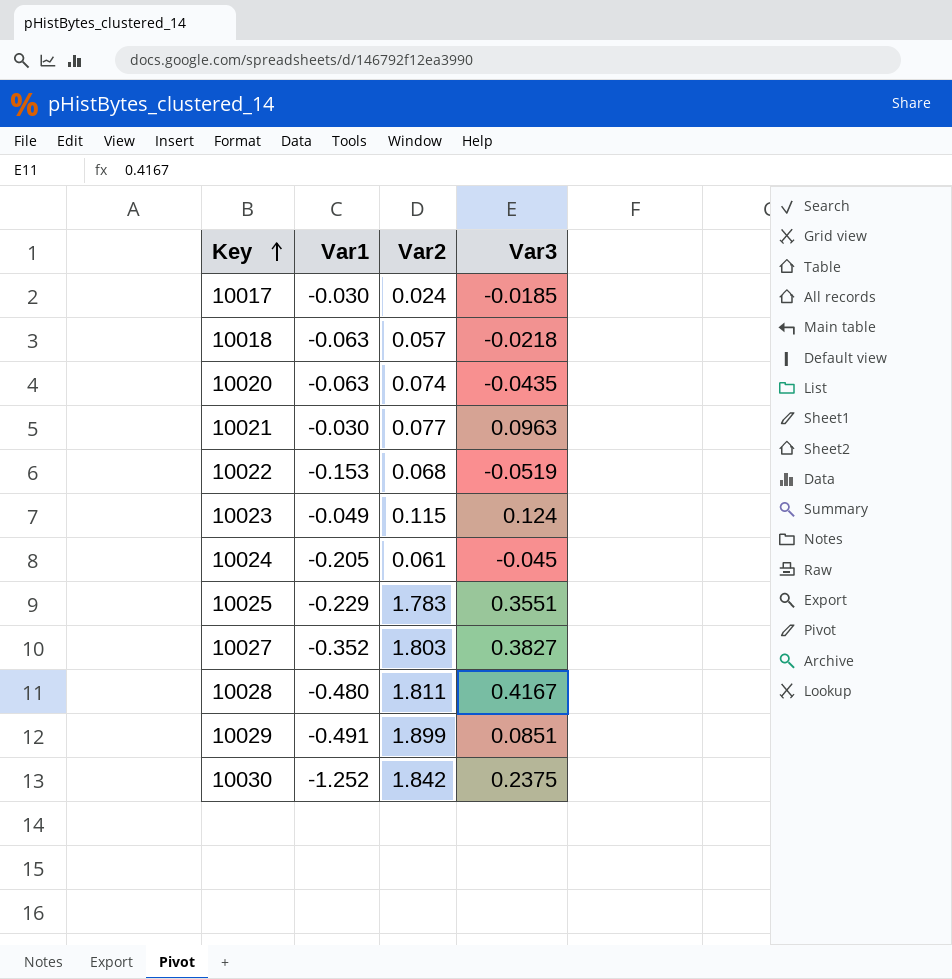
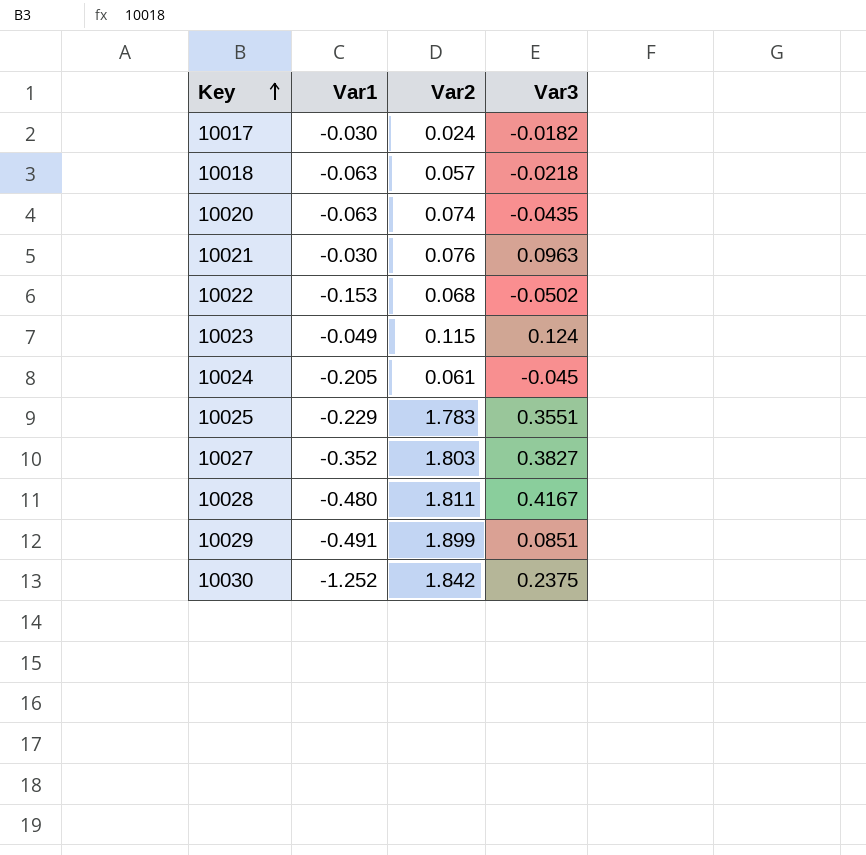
10017 | Var3: -0.0185 -> -0.0182
10021 | Var2: 0.077 -> 0.076
10022 | Var3: -0.0519 -> -0.0502

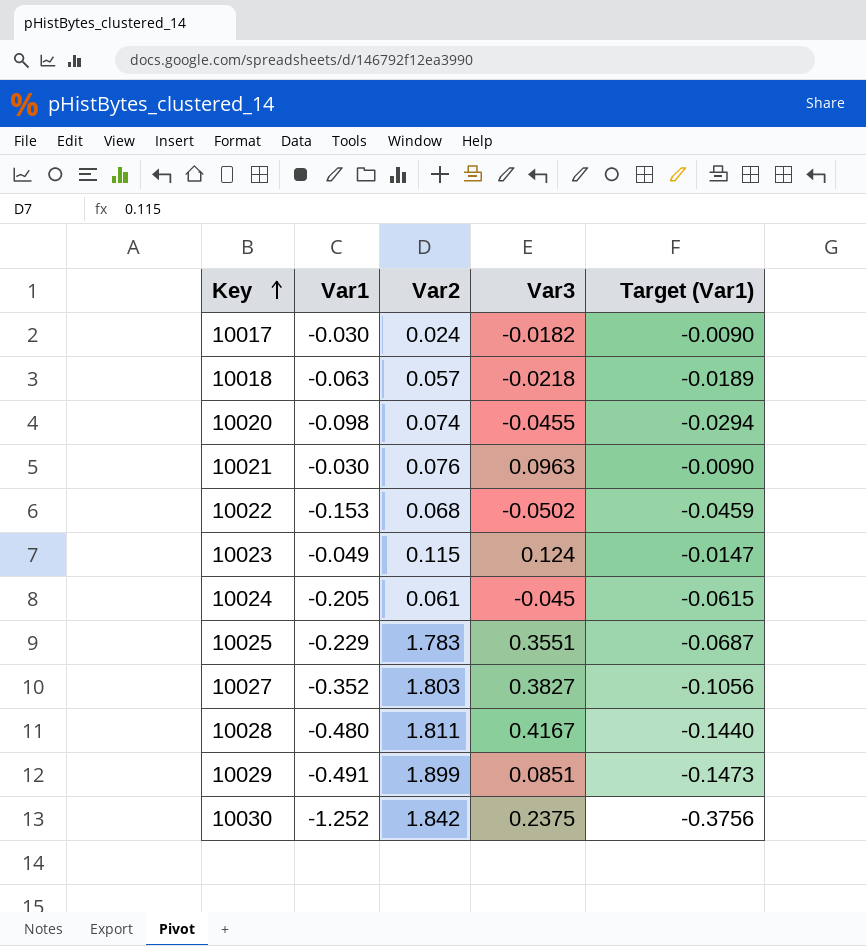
column Target (Var1) | formula: none -> [Var1] * 0.3
10020 | Var1: -0.063 -> -0.098
10020 | Var3: -0.0435 -> -0.0455

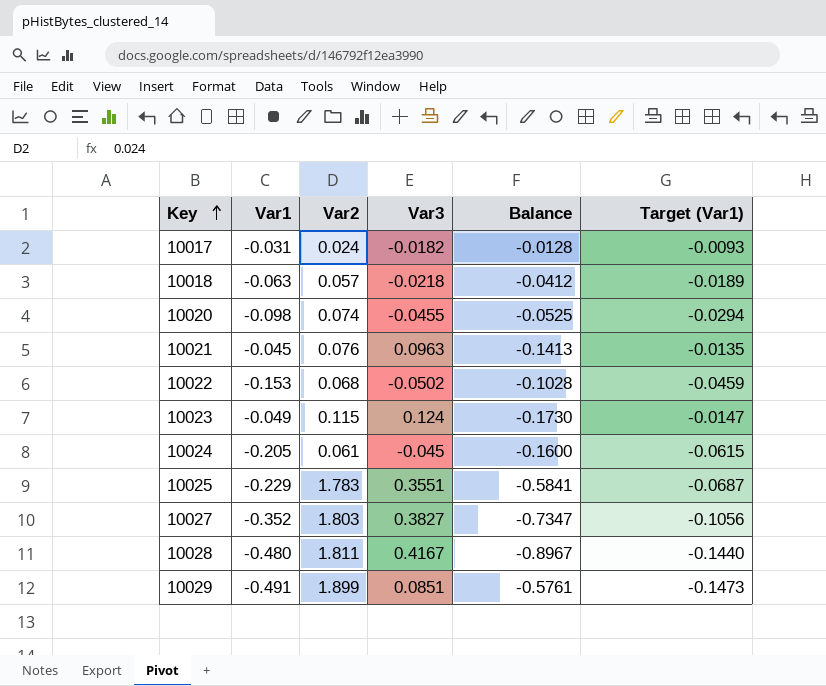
column Balance | formula: none -> [Var1] - [Var3]
row 10030: -1.252 | 1.842 | 0.2375 | -0.3756 -> none
10017 | Var1: -0.030 -> -0.031
10017 | Target (Var1): -0.0090 -> -0.0093
10021 | Var1: -0.030 -> -0.045
10021 | Target (Var1): -0.0090 -> -0.0135

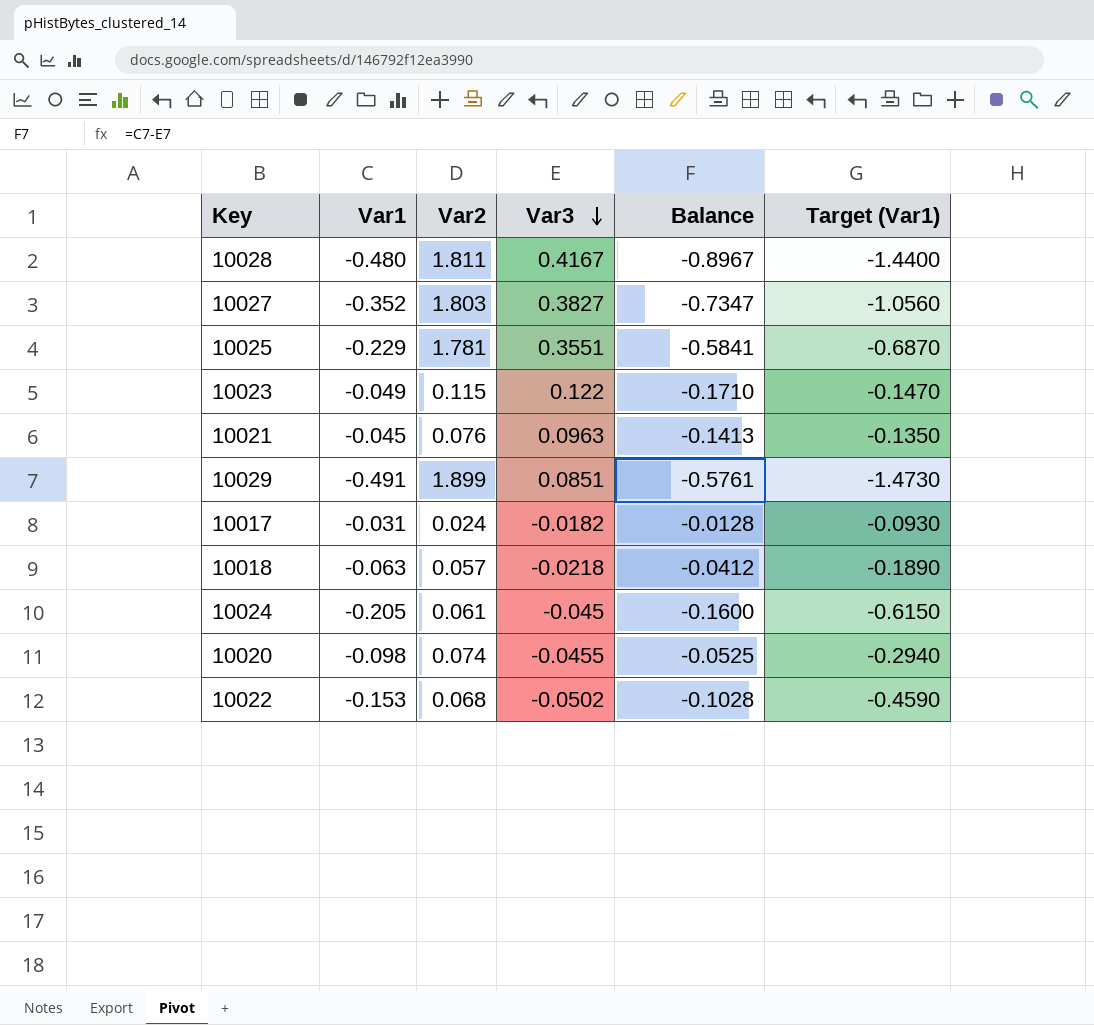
row order: Key ascending -> Var3 descending
column Target (Var1) | formula: [Var1] * 0.3 -> [Var1] * 3
10025 | Var2: 1.783 -> 1.781
10023 | Var3: 0.124 -> 0.122
10023 | Balance: -0.1730 -> -0.1710

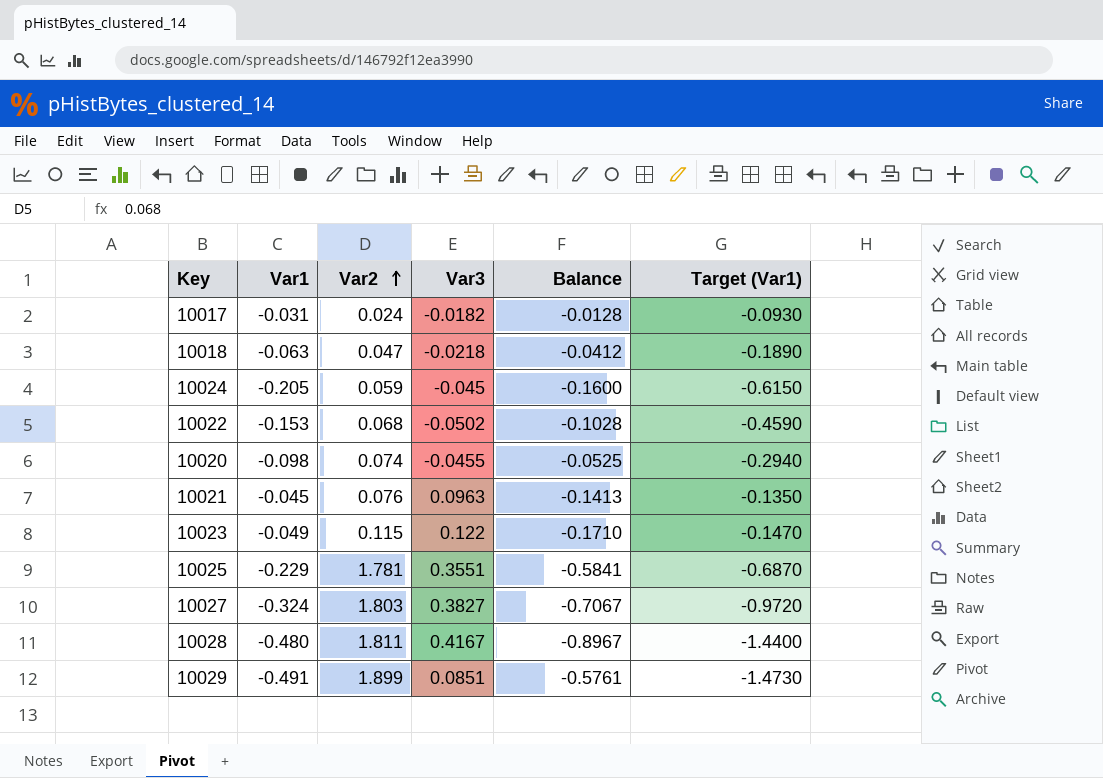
row order: Var3 descending -> Var2 ascending
10018 | Var2: 0.057 -> 0.047
10024 | Var2: 0.061 -> 0.059
10027 | Var1: -0.352 -> -0.324
10027 | Balance: -0.7347 -> -0.7067
10027 | Target (Var1): -1.0560 -> -0.9720

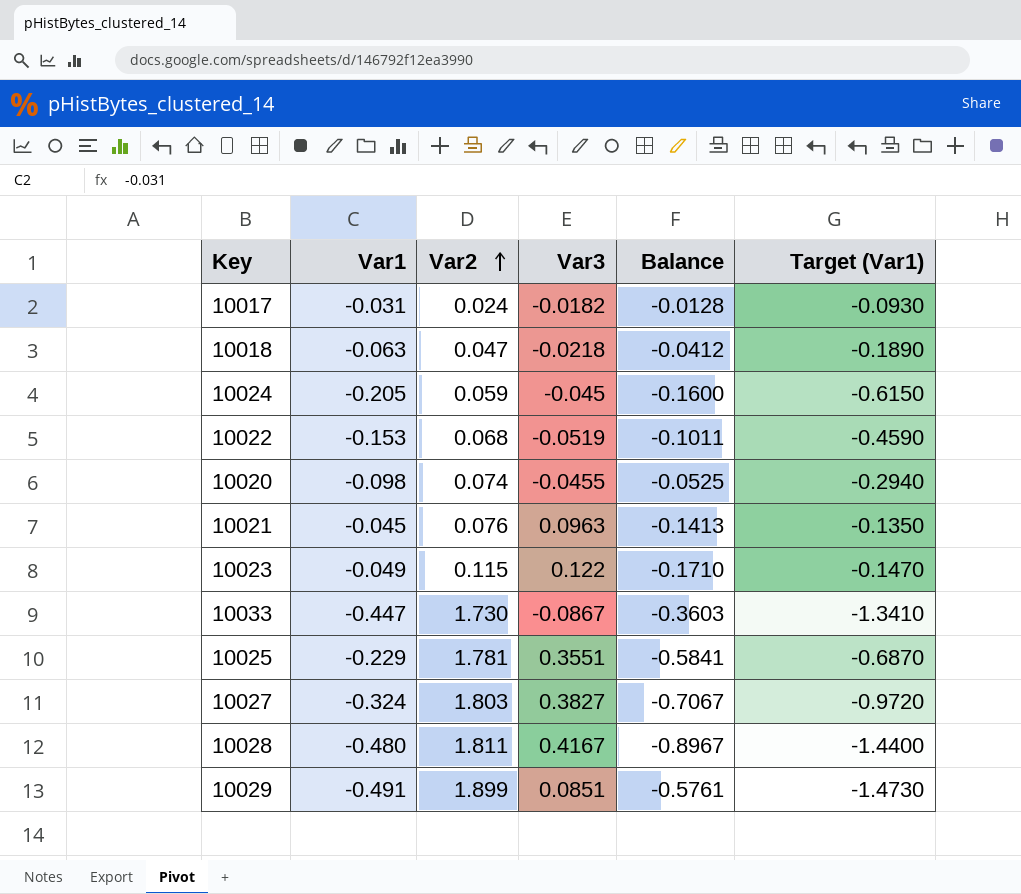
10022 | Var3: -0.0502 -> -0.0519
10022 | Balance: -0.1028 -> -0.1011
row 10033: none -> -0.447 | 1.730 | -0.0867 | -0.3603 | -1.3410

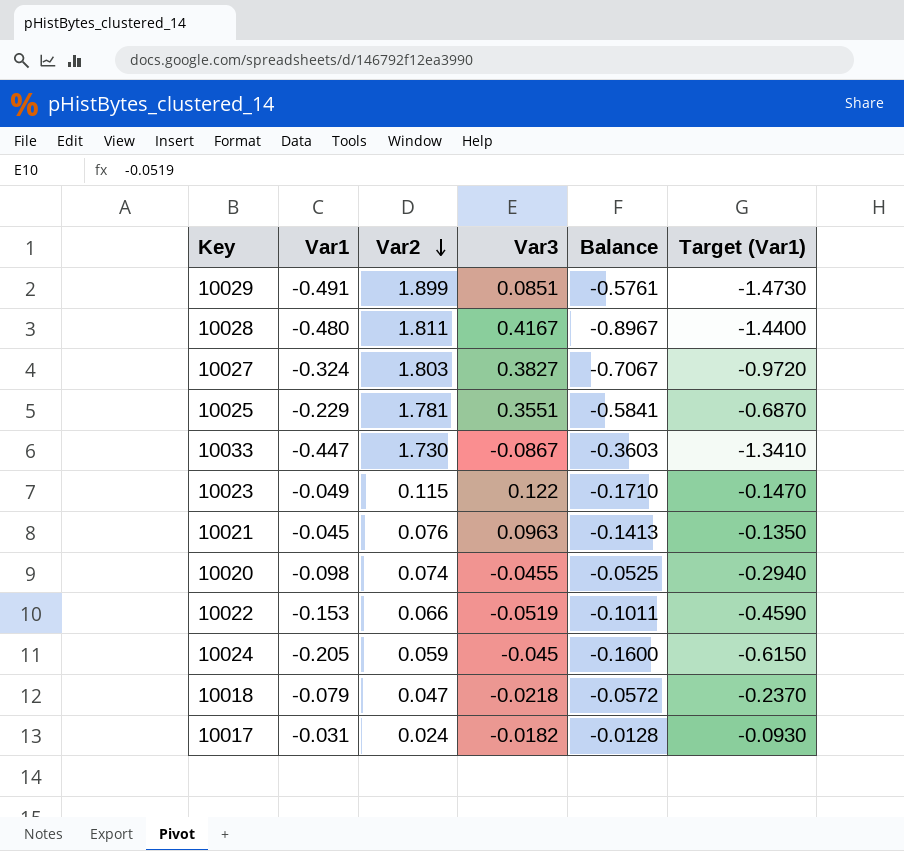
row order: Var2 ascending -> Var2 descending
10022 | Var2: 0.068 -> 0.066
10018 | Var1: -0.063 -> -0.079
10018 | Balance: -0.0412 -> -0.0572
10018 | Target (Var1): -0.1890 -> -0.2370

